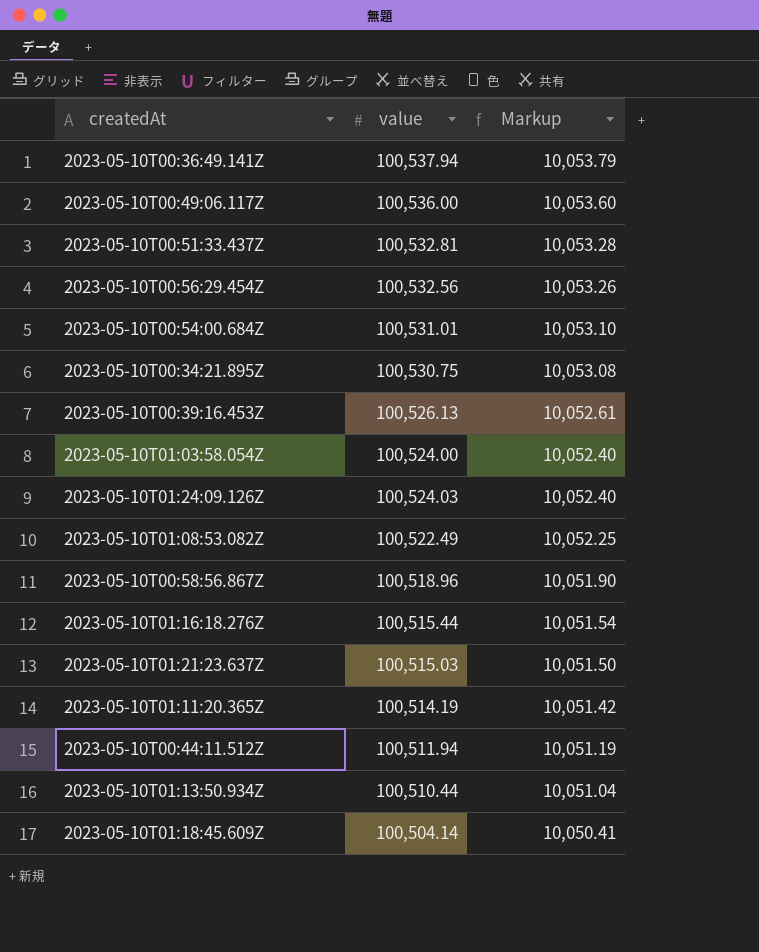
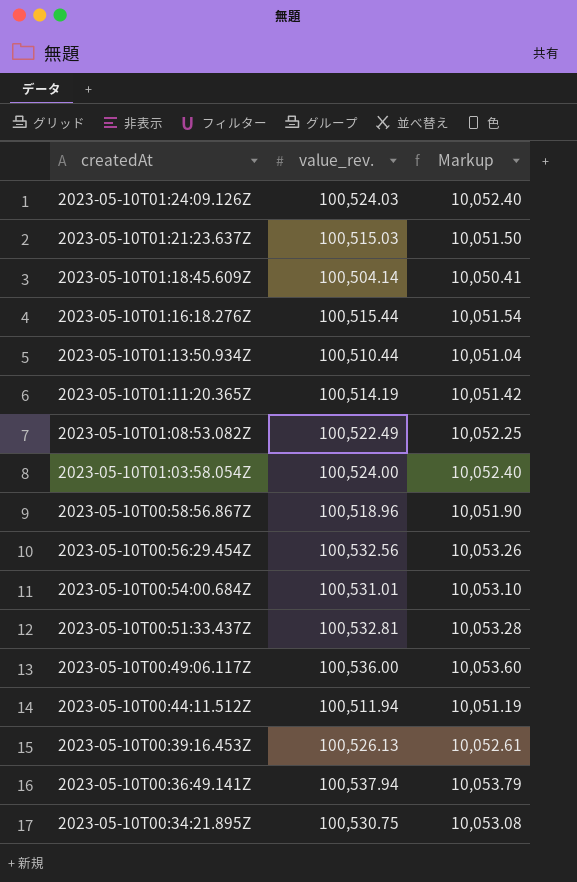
row order: Markup descending -> createdAt descending
column name: value -> value_rev.

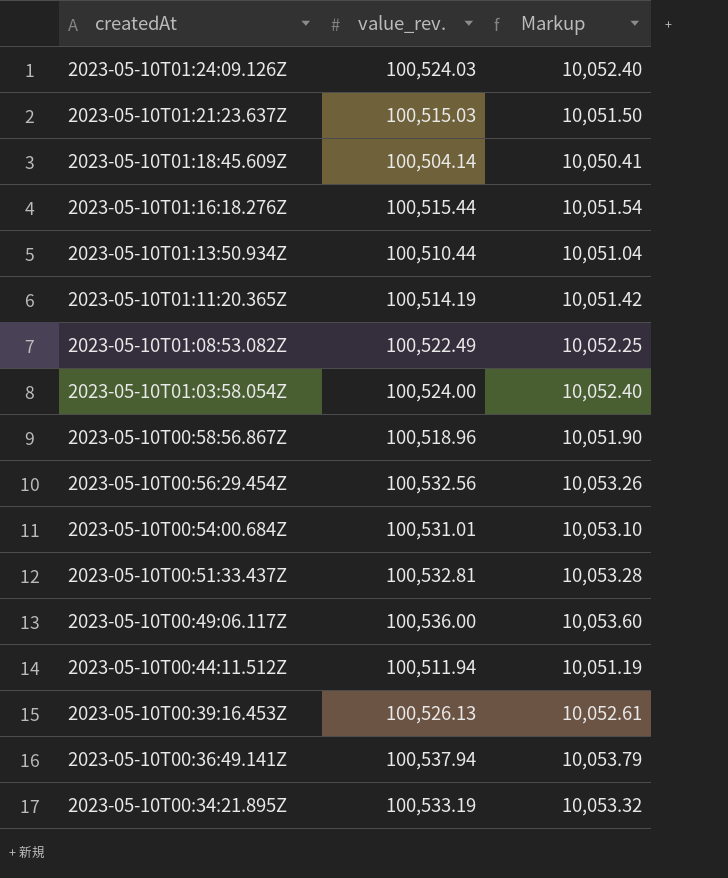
2023-05-10T00:34:21.895Z | value_rev.: 100,530.75 -> 100,533.19
2023-05-10T00:34:21.895Z | Markup: 10,053.08 -> 10,053.32

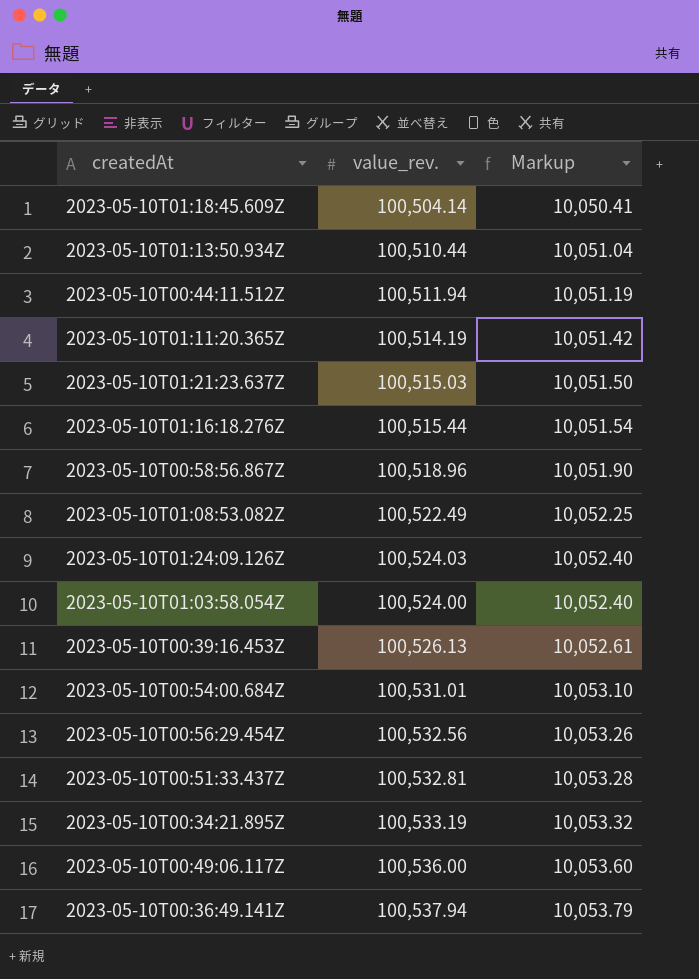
row order: createdAt descending -> Markup ascending

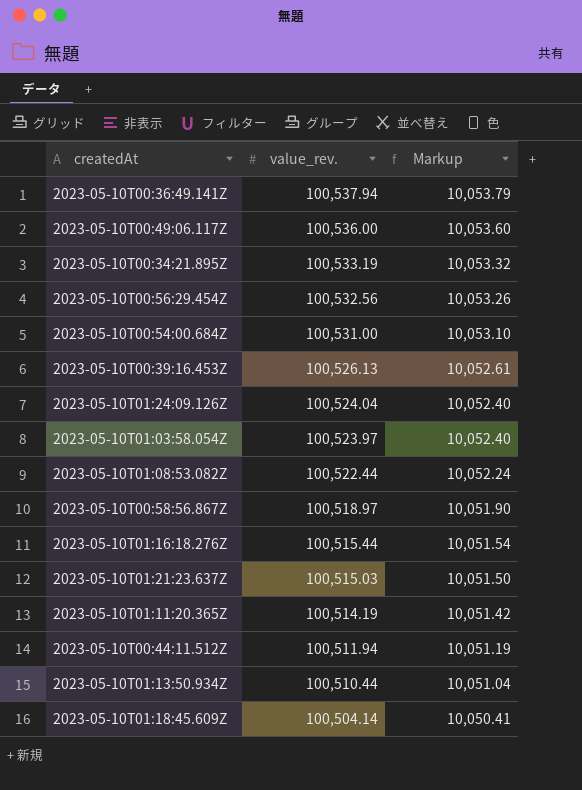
row order: Markup ascending -> value_rev. descending
row 2023-05-10T00:51:33.437Z: 100,532.81 | 10,053.28 -> none
2023-05-10T00:54:00.684Z | value_rev.: 100,531.01 -> 100,531.00
2023-05-10T01:24:09.126Z | value_rev.: 100,524.03 -> 100,524.04
2023-05-10T01:03:58.054Z | value_rev.: 100,524.00 -> 100,523.97
2023-05-10T01:08:53.082Z | value_rev.: 100,522.49 -> 100,522.44
2023-05-10T01:08:53.082Z | Markup: 10,052.25 -> 10,052.24
2023-05-10T00:58:56.867Z | value_rev.: 100,518.96 -> 100,518.97

